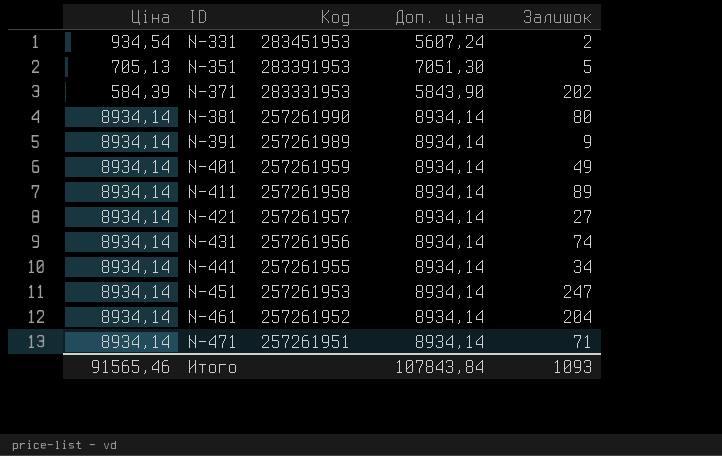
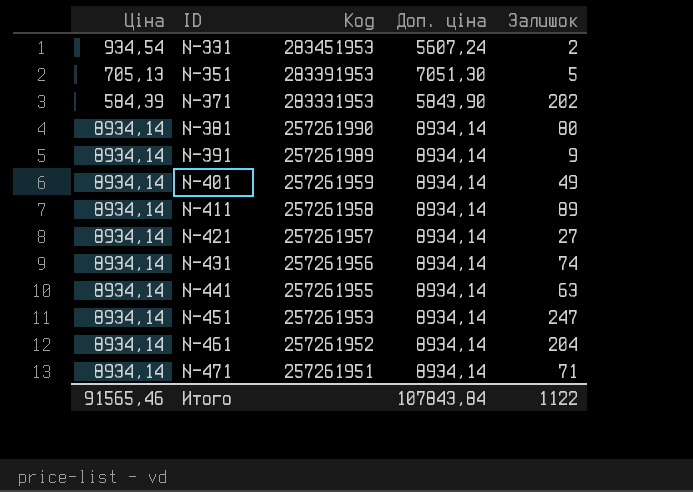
N-441 | Залишок: 34 -> 63
Итого | Залишок: 1093 -> 1122

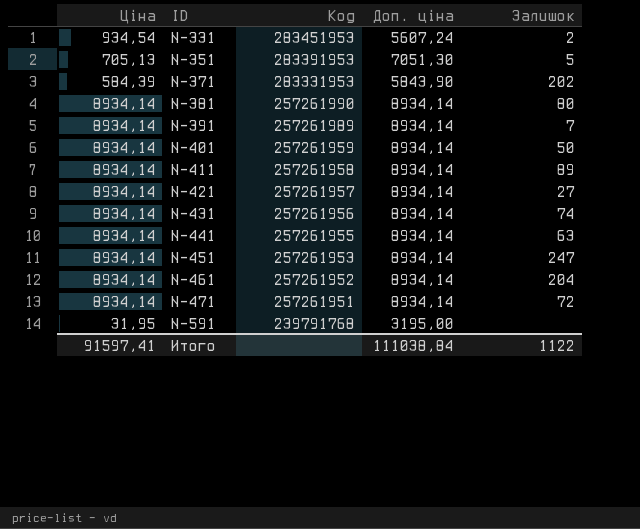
N-391 | Залишок: 9 -> 7
N-401 | Залишок: 49 -> 50
N-471 | Залишок: 71 -> 72
row N-591: none -> 31,95 | 239791768 | 3195,00 | none
Итого | Ціна: 91565,46 -> 91597,41
Итого | Доп. ціна: 107843,84 -> 111038,84

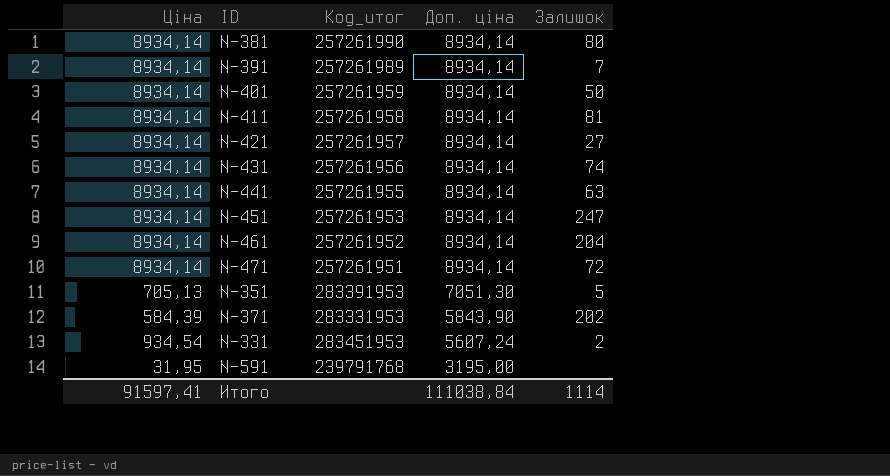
row order: ID ascending -> Доп. ціна descending
column name: Код -> Код_итог
N-411 | Залишок: 89 -> 81
Итого | Залишок: 1122 -> 1114

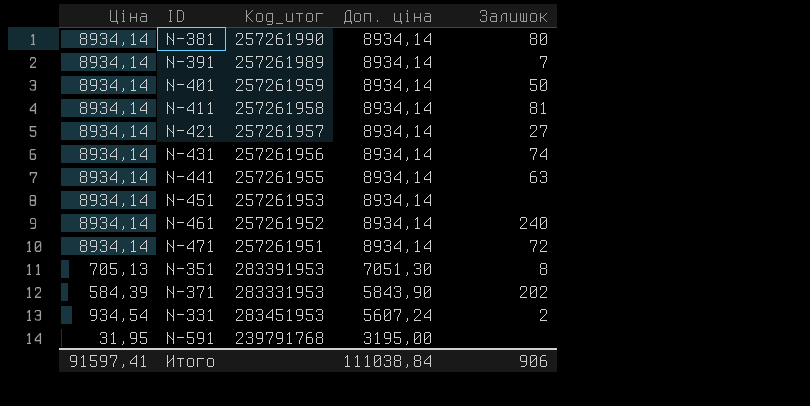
N-451 | Залишок: 247 -> none
N-461 | Залишок: 204 -> 240
N-351 | Залишок: 5 -> 8
Итого | Залишок: 1114 -> 906

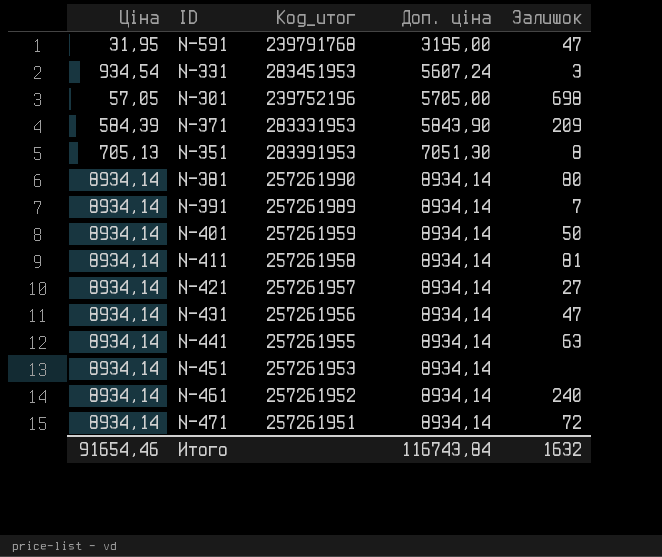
row order: Доп. ціна descending -> Доп. ціна ascending
N-591 | Залишок: none -> 47
N-331 | Залишок: 2 -> 3
row N-301: none -> 57,05 | 239752196 | 5705,00 | 698
N-371 | Залишок: 202 -> 209
N-431 | Залишок: 74 -> 47
Итого | Ціна: 91597,41 -> 91654,46
Итого | Доп. ціна: 111038,84 -> 116743,84
Итого | Залишок: 906 -> 1632

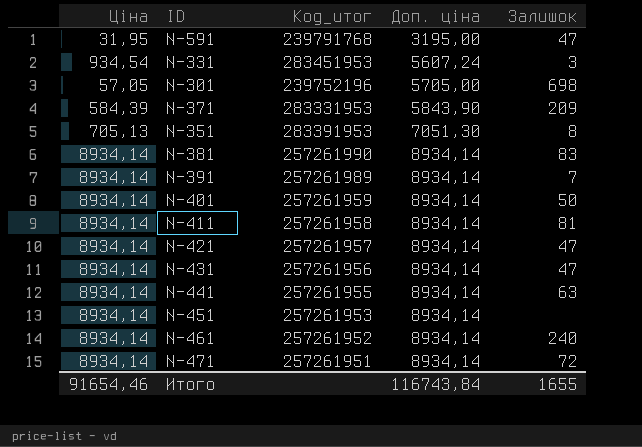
N-381 | Залишок: 80 -> 83
N-421 | Залишок: 27 -> 47
Итого | Залишок: 1632 -> 1655

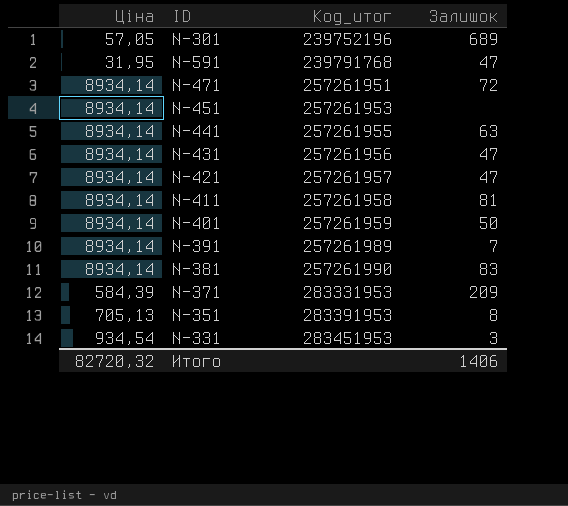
row order: Доп. ціна ascending -> Код_итог ascending
column Доп. ціна | position: 4 -> none
row N-461: 8934,14 | 257261952 | 8934,14 | 240 -> none
N-301 | Залишок: 698 -> 689
Итого | Ціна: 91654,46 -> 82720,32
Итого | Залишок: 1655 -> 1406

